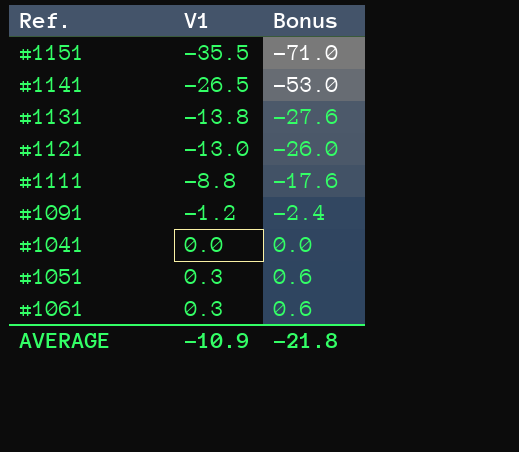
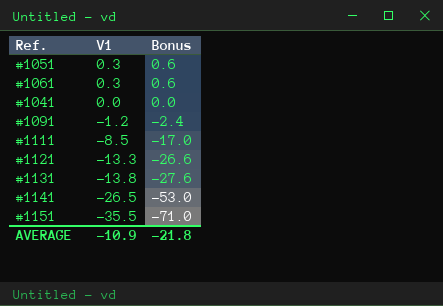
row order: V1 ascending -> V1 descending
#1111 | V1: -8.8 -> -8.5
#1111 | Bonus: -17.6 -> -17.0
#1121 | V1: -13.0 -> -13.3
#1121 | Bonus: -26.0 -> -26.6

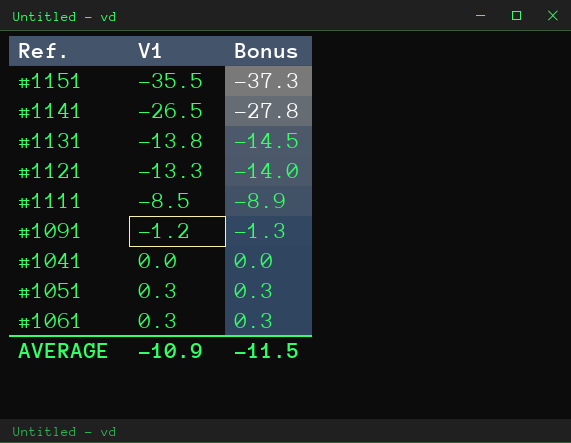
row order: V1 descending -> V1 ascending
column Bonus | formula: [V1] * 2 -> [V1] * 1.05
AVERAGE | Bonus: -21.8 -> -11.5

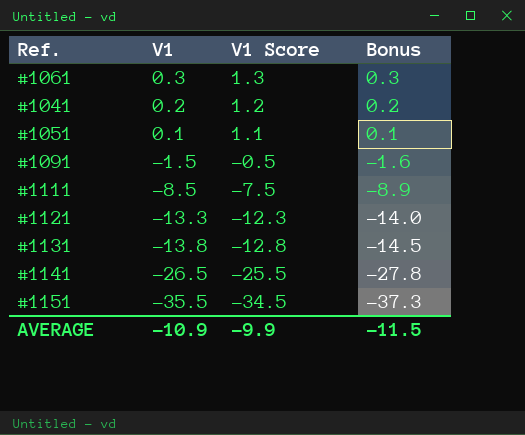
row order: V1 ascending -> V1 descending
column V1 Score | formula: none -> [V1] + 1
#1041 | V1: 0.0 -> 0.2
#1041 | Bonus: 0.0 -> 0.2
#1051 | V1: 0.3 -> 0.1
#1051 | Bonus: 0.3 -> 0.1
#1091 | V1: -1.2 -> -1.5
#1091 | Bonus: -1.3 -> -1.6

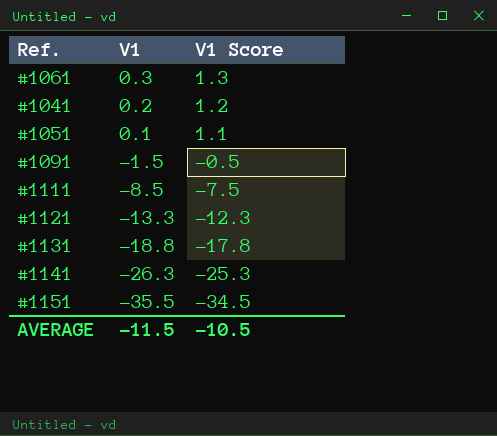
column Bonus | formula: [V1] * 1.05 -> none
#1131 | V1: -13.8 -> -18.8
#1131 | V1 Score: -12.8 -> -17.8
#1141 | V1: -26.5 -> -26.3
#1141 | V1 Score: -25.5 -> -25.3
AVERAGE | V1: -10.9 -> -11.5
AVERAGE | V1 Score: -9.9 -> -10.5

